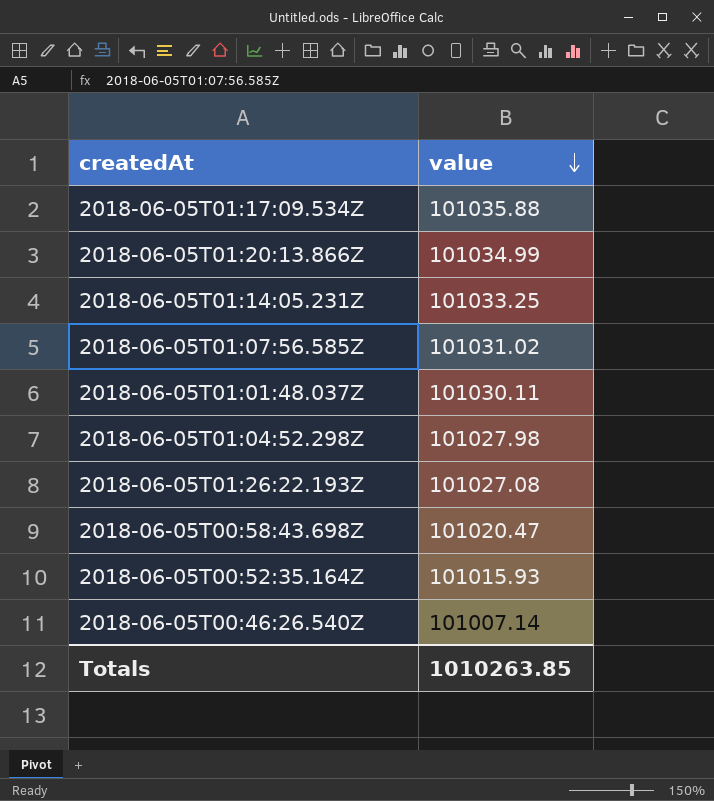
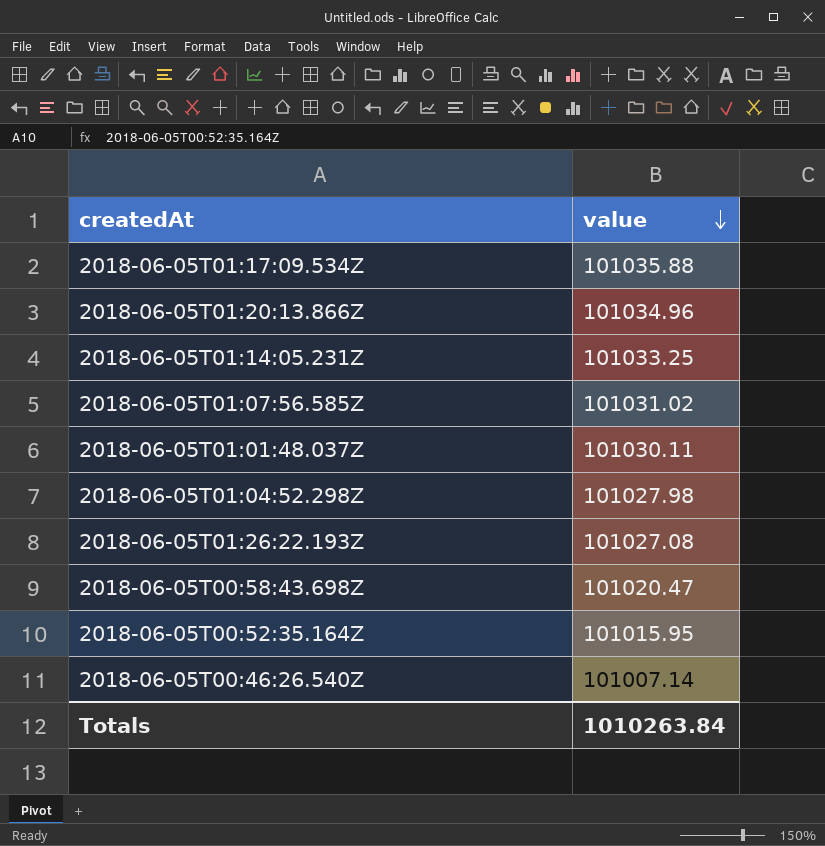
2018-06-05T01:20:13.866Z | value: 101034.99 -> 101034.96
2018-06-05T00:52:35.164Z | value: 101015.93 -> 101015.95
Totals | value: 1010263.85 -> 1010263.84

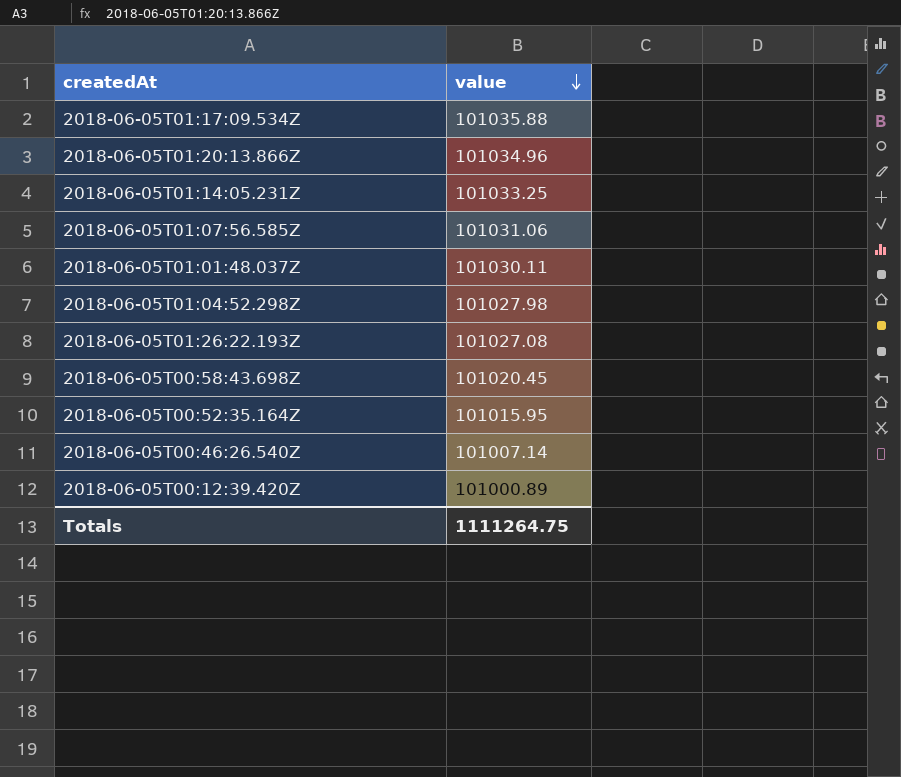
2018-06-05T01:07:56.585Z | value: 101031.02 -> 101031.06
2018-06-05T00:58:43.698Z | value: 101020.47 -> 101020.45
row 2018-06-05T00:12:39.420Z: none -> 101000.89
Totals | value: 1010263.84 -> 1111264.75

